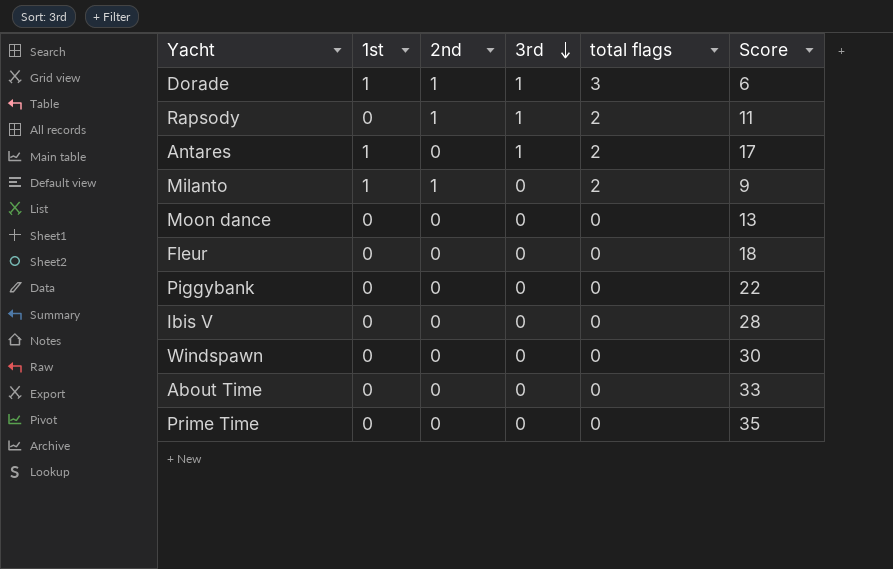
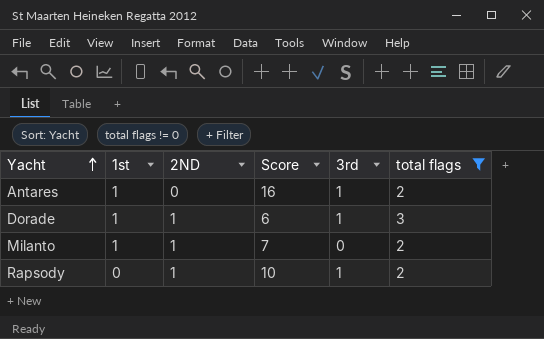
filter: none -> total flags != 0
row order: 3rd descending -> Yacht ascending
column name: 2nd -> 2ND
column Score | position: 6 -> 4
Antares | Score: 17 -> 16
Milanto | Score: 9 -> 7
Rapsody | Score: 11 -> 10

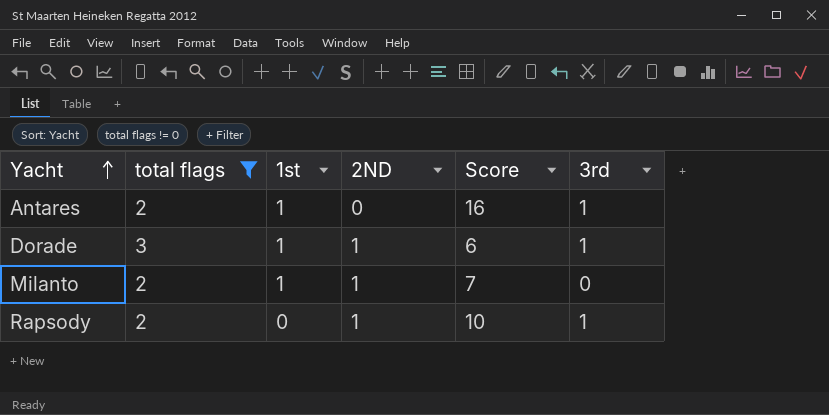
column total flags | position: 6 -> 2

